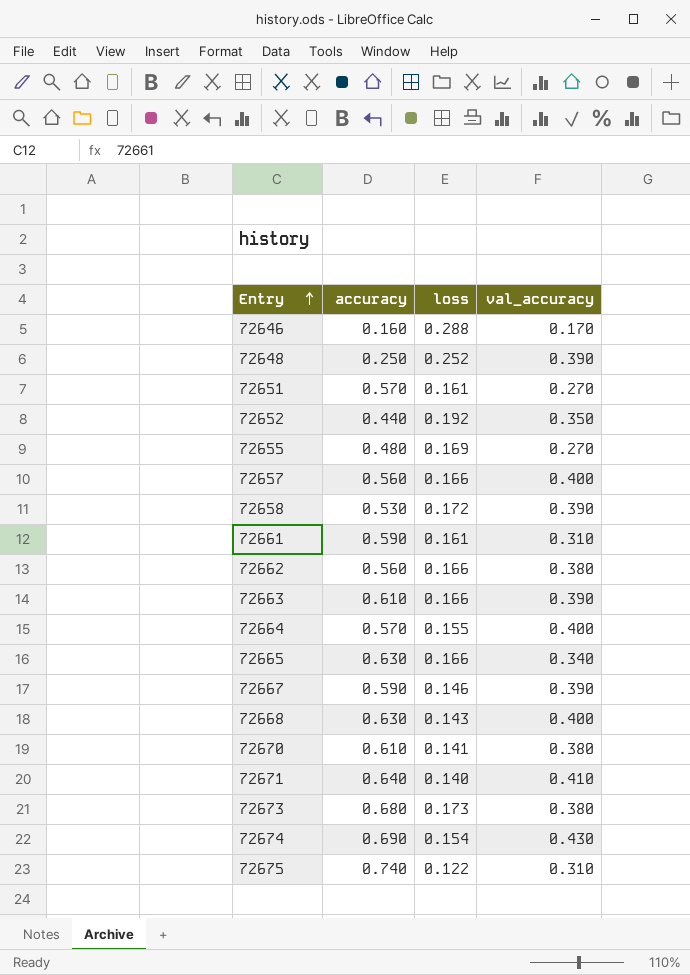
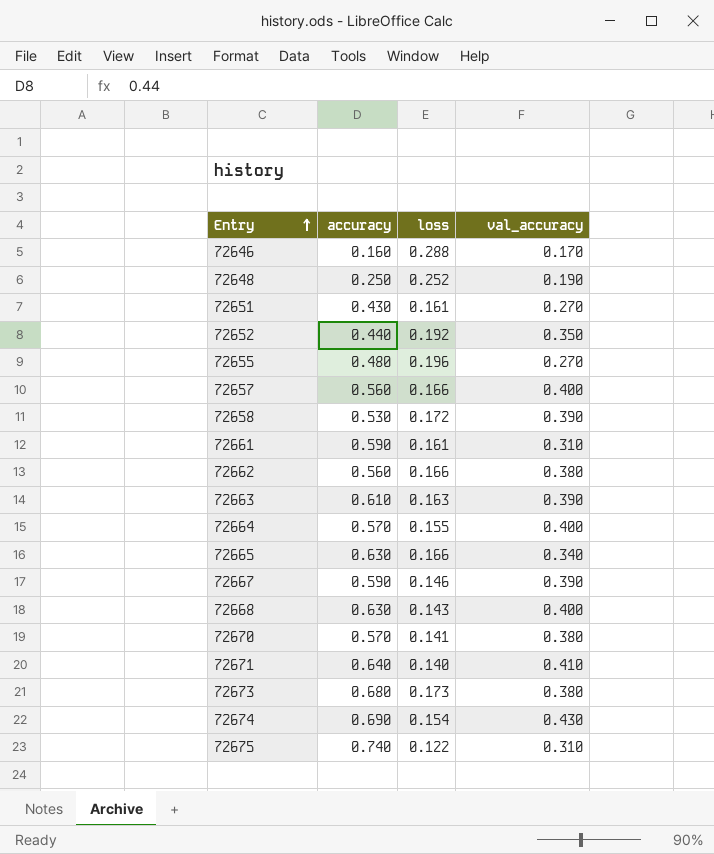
72648 | val_accuracy: 0.390 -> 0.190
72651 | accuracy: 0.570 -> 0.430
72655 | loss: 0.169 -> 0.196
72663 | loss: 0.166 -> 0.163
72670 | accuracy: 0.610 -> 0.570

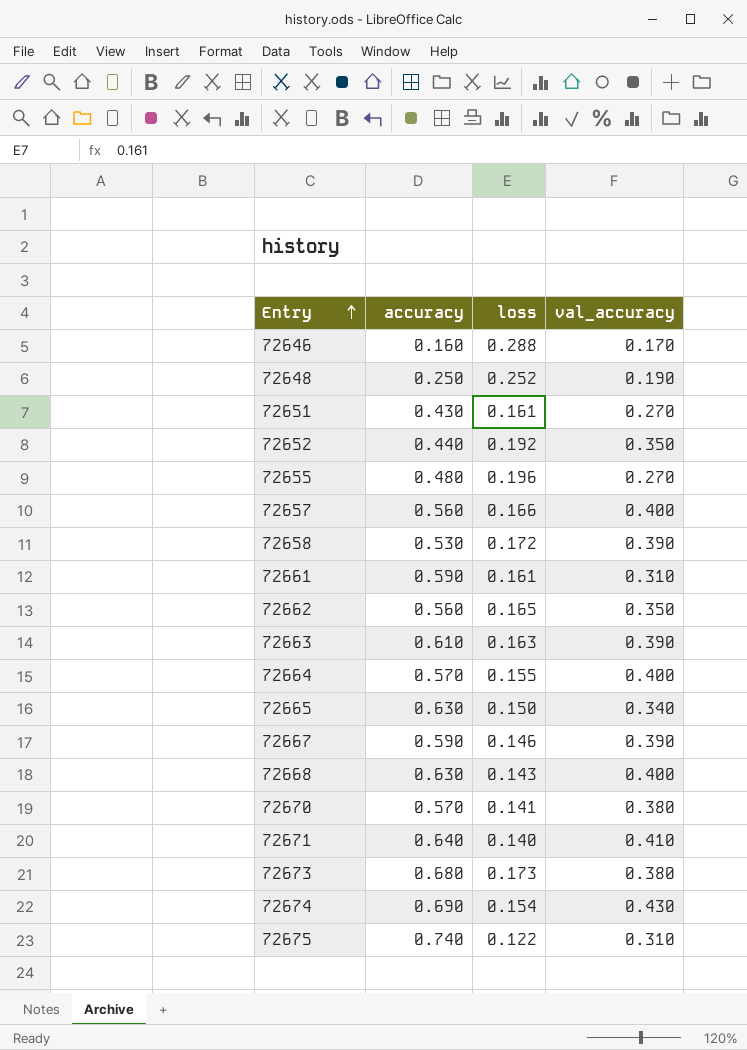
72662 | loss: 0.166 -> 0.165
72662 | val_accuracy: 0.380 -> 0.350
72665 | loss: 0.166 -> 0.150

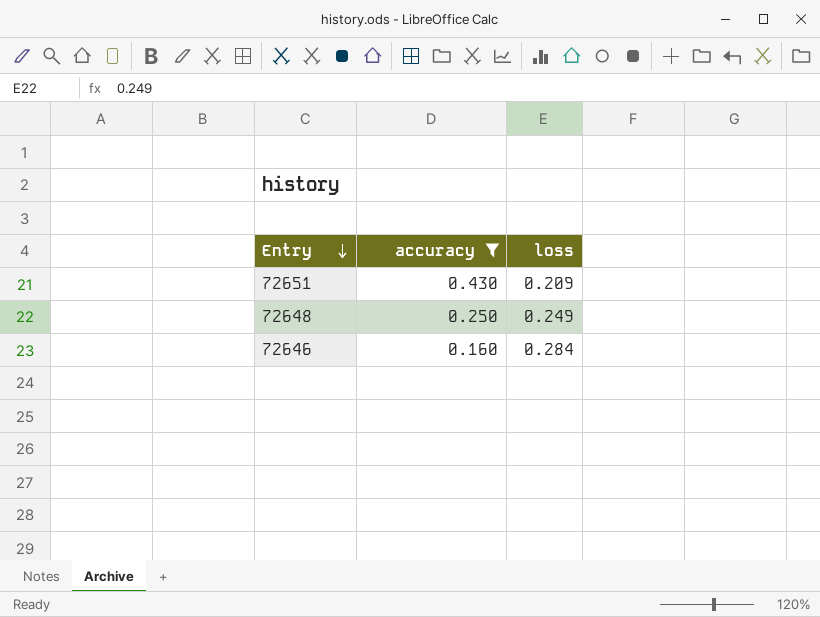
filter: none -> accuracy <= 0.430
row order: Entry ascending -> Entry descending
column val_accuracy | position: 4 -> none
72651 | loss: 0.161 -> 0.209
72648 | loss: 0.252 -> 0.249
72646 | loss: 0.288 -> 0.284

